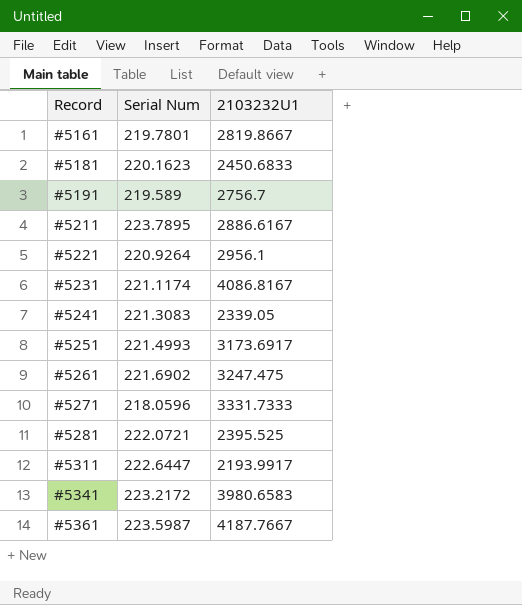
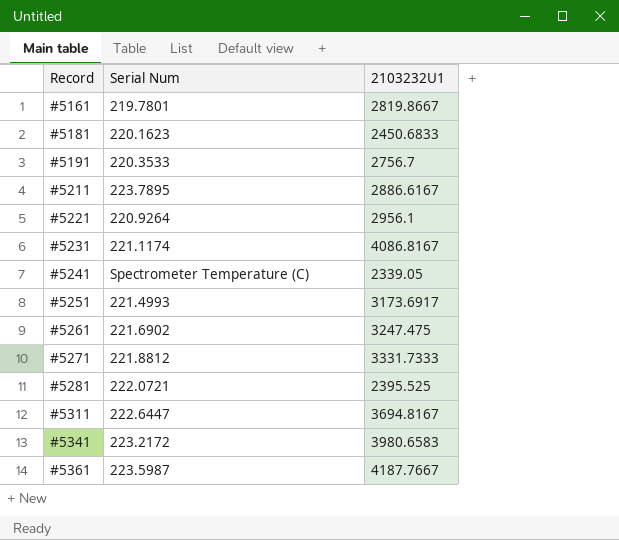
#5191 | Serial Num: 219.589 -> 220.3533
#5241 | Serial Num: 221.3083 -> Spectrometer Temperature (C)
#5271 | Serial Num: 218.0596 -> 221.8812
#5311 | 2103232U1: 2193.9917 -> 3694.8167

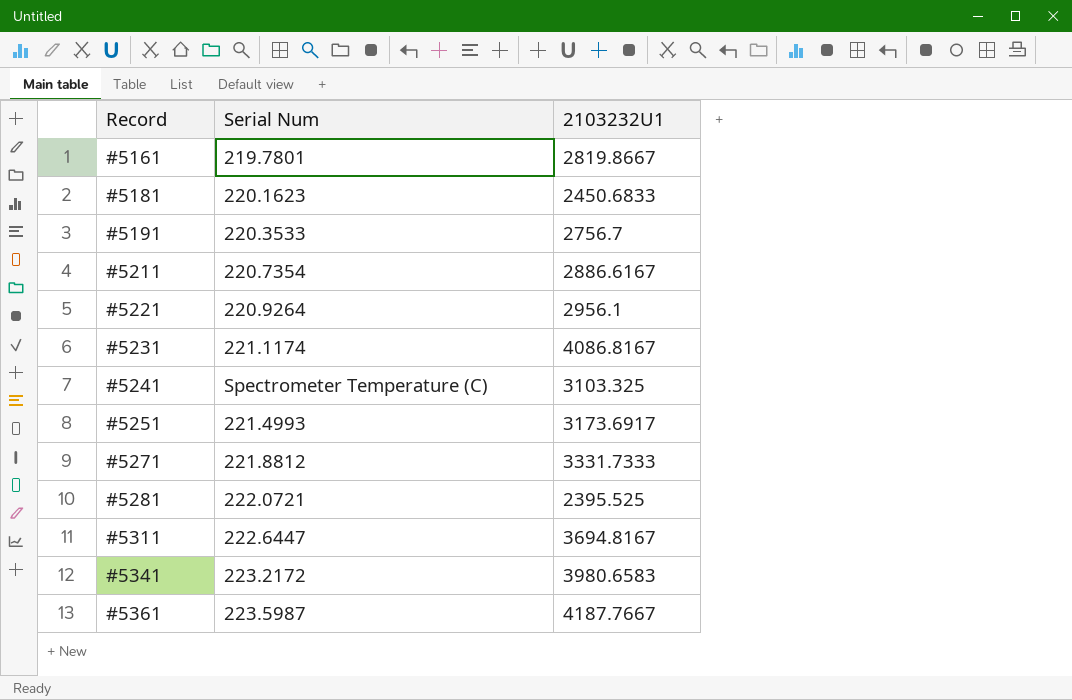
row #5261: 221.6902 | 3247.475 -> none
#5211 | Serial Num: 223.7895 -> 220.7354
#5241 | 2103232U1: 2339.05 -> 3103.325

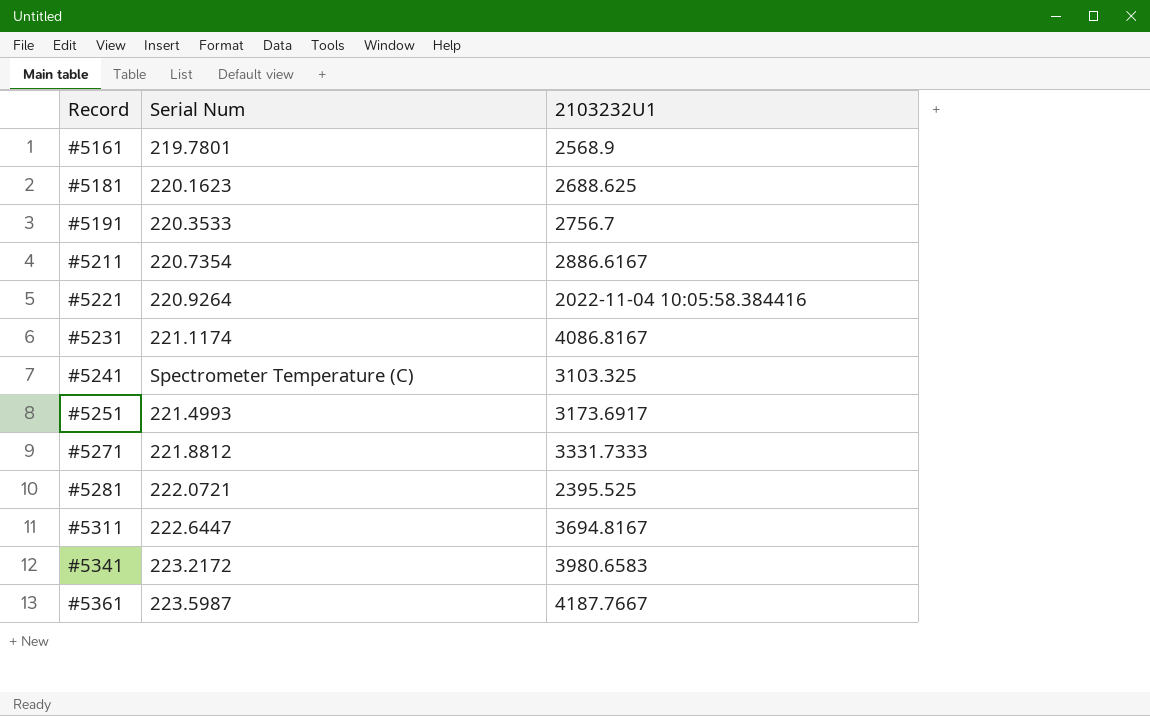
#5161 | 2103232U1: 2819.8667 -> 2568.9
#5181 | 2103232U1: 2450.6833 -> 2688.625
#5221 | 2103232U1: 2956.1 -> 2022-11-04 10:05:58.384416

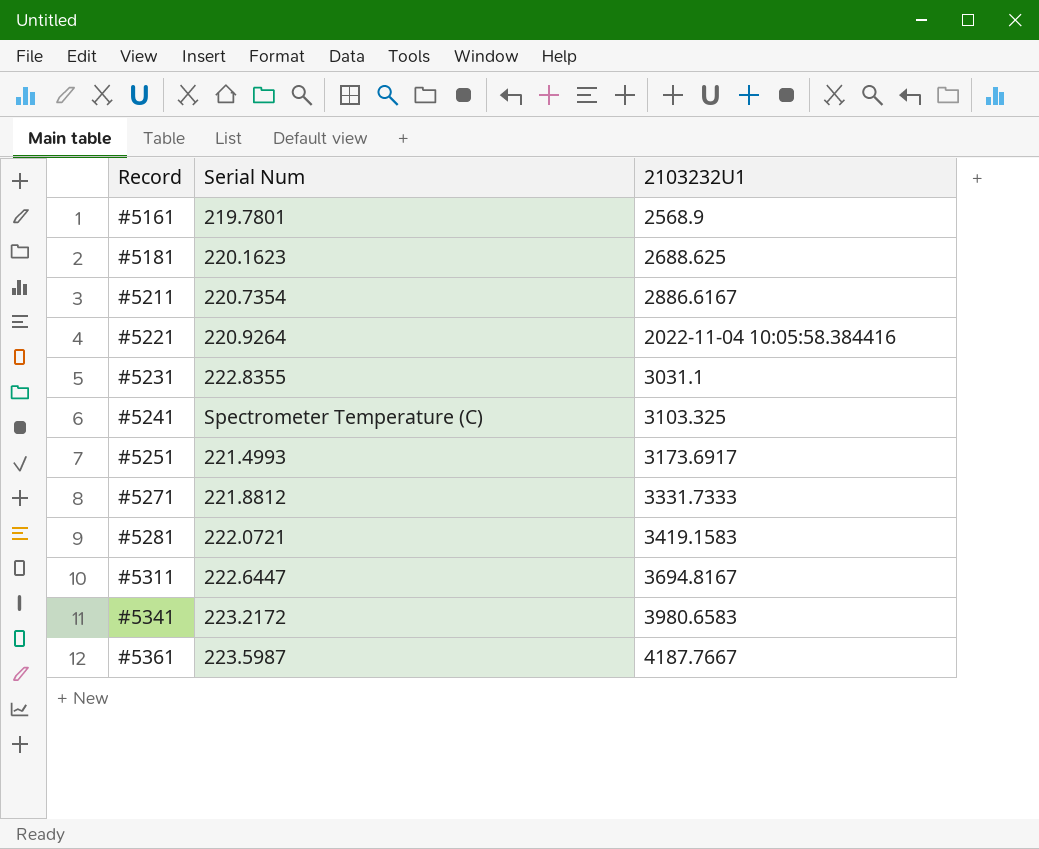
row #5191: 220.3533 | 2756.7 -> none
#5231 | Serial Num: 221.1174 -> 222.8355
#5231 | 2103232U1: 4086.8167 -> 3031.1
#5281 | 2103232U1: 2395.525 -> 3419.1583

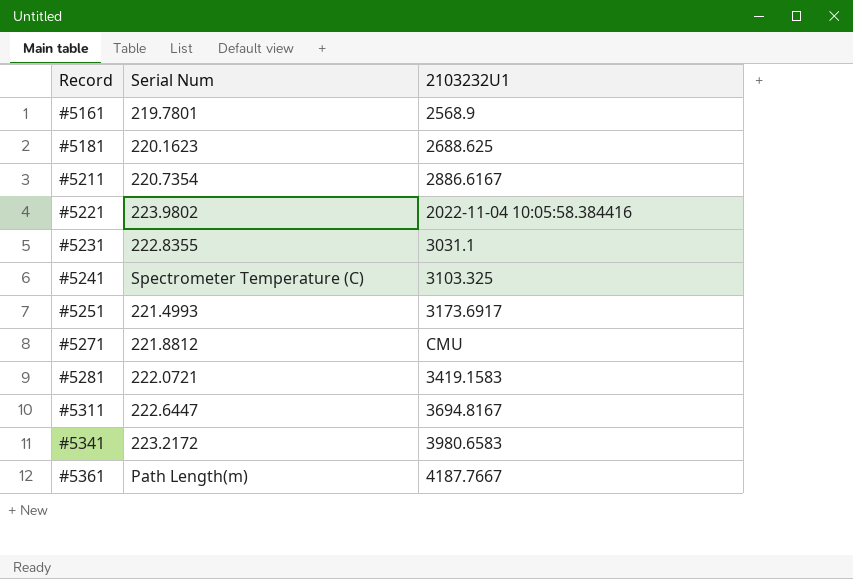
#5221 | Serial Num: 220.9264 -> 223.9802
#5271 | 2103232U1: 3331.7333 -> CMU
#5361 | Serial Num: 223.5987 -> Path Length(m)

